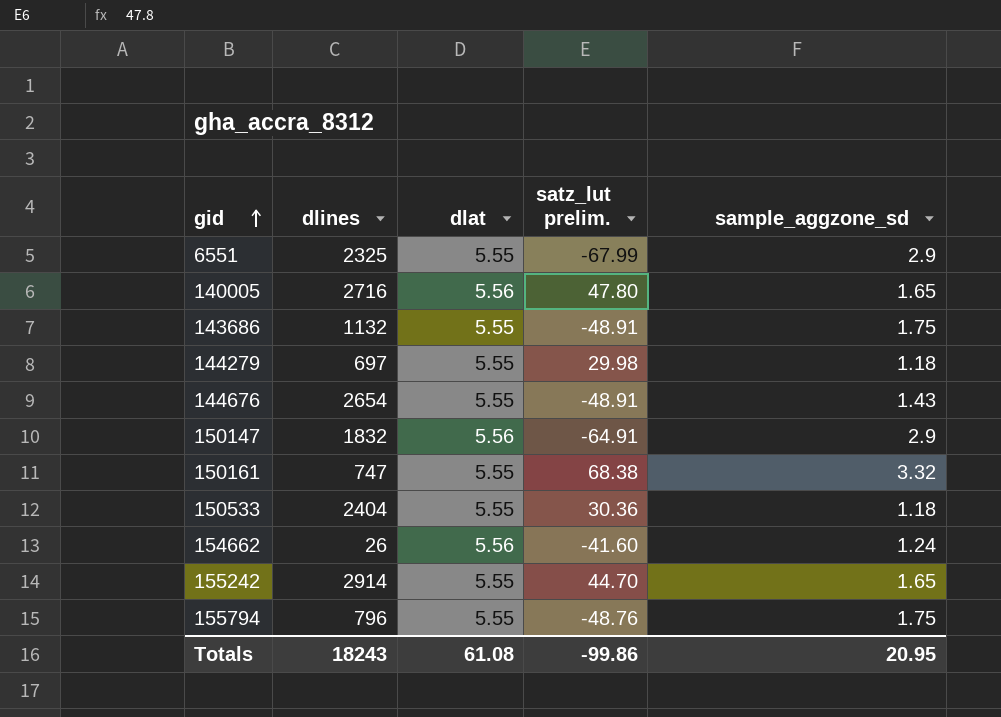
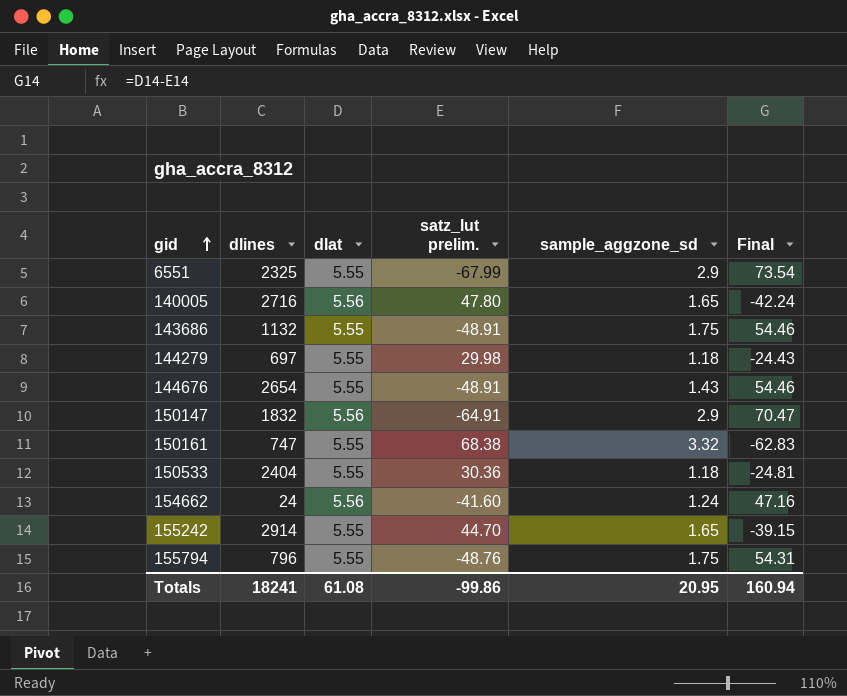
column Final | formula: none -> [dlat] - [satz_lut prelim.]
154662 | dlines: 26 -> 24
Totals | dlines: 18243 -> 18241

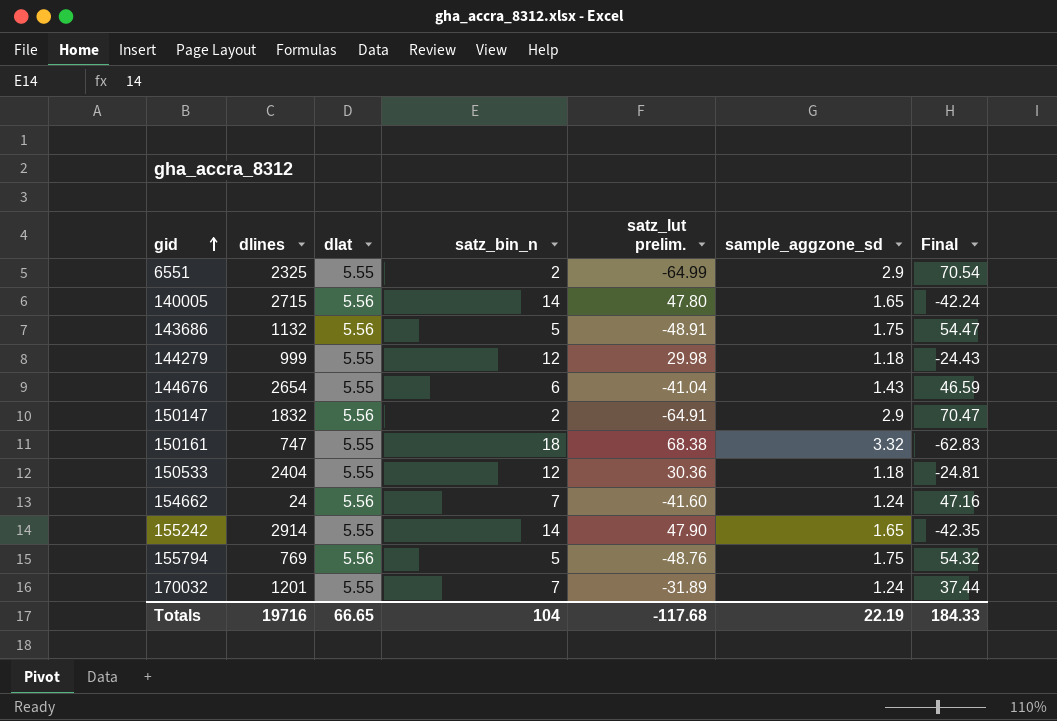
column satz_bin_n | position: none -> 4
6551 | satz_lut prelim.: -67.99 -> -64.99
6551 | Final: 73.54 -> 70.54
140005 | dlines: 2716 -> 2715
143686 | dlat: 5.55 -> 5.56
143686 | Final: 54.46 -> 54.47
144279 | dlines: 697 -> 999
144676 | satz_lut prelim.: -48.91 -> -41.04
144676 | Final: 54.46 -> 46.59
155242 | satz_lut prelim.: 44.70 -> 47.90
155242 | Final: -39.15 -> -42.35
155794 | dlines: 796 -> 769
155794 | dlat: 5.55 -> 5.56
155794 | Final: 54.31 -> 54.32
row 170032: none -> 1201 | 5.55 | 7 | -31.89 | 1.24 | 37.44
Totals | dlines: 18241 -> 19716
Totals | dlat: 61.08 -> 66.65
Totals | satz_lut prelim.: -99.86 -> -117.68
Totals | sample_aggzone_sd: 20.95 -> 22.19
Totals | Final: 160.94 -> 184.33

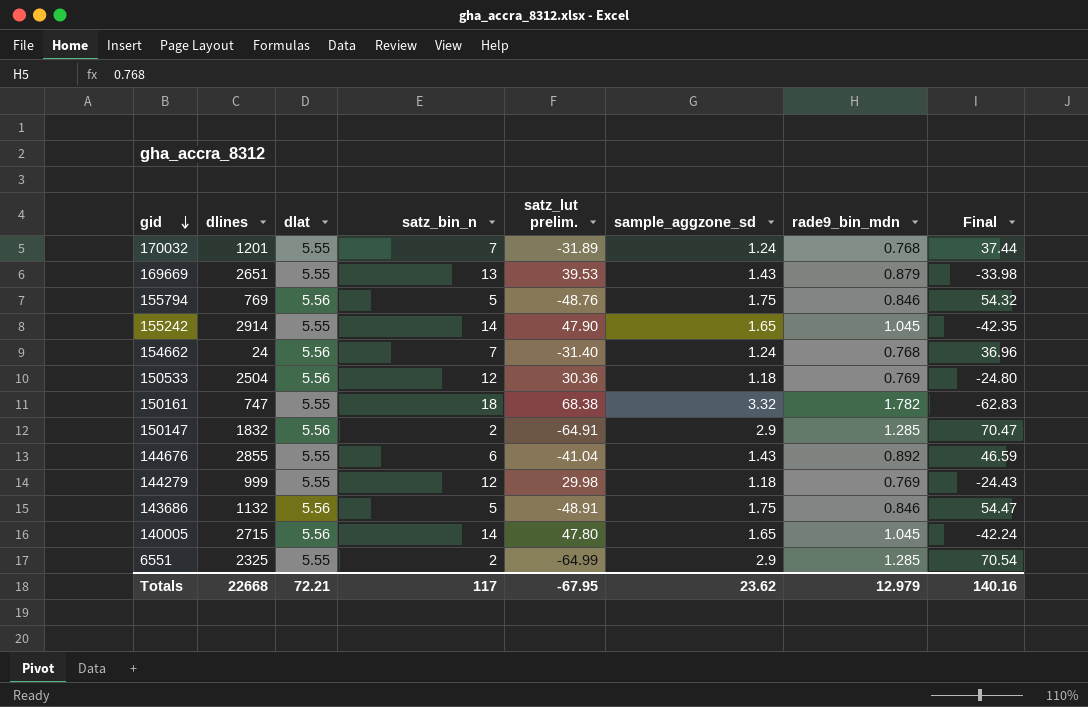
row order: gid ascending -> gid descending
column rade9_bin_mdn | position: none -> 7
row 169669: none -> 2651 | 5.55 | 13 | 39.53 | 1.43 | 0.879 | -33.98
154662 | satz_lut prelim.: -41.60 -> -31.40
154662 | Final: 47.16 -> 36.96
150533 | dlines: 2404 -> 2504
150533 | dlat: 5.55 -> 5.56
150533 | Final: -24.81 -> -24.80
144676 | dlines: 2654 -> 2855
Totals | dlines: 19716 -> 22668
Totals | dlat: 66.65 -> 72.21
Totals | satz_bin_n: 104 -> 117
Totals | satz_lut prelim.: -117.68 -> -67.95
Totals | sample_aggzone_sd: 22.19 -> 23.62
Totals | Final: 184.33 -> 140.16

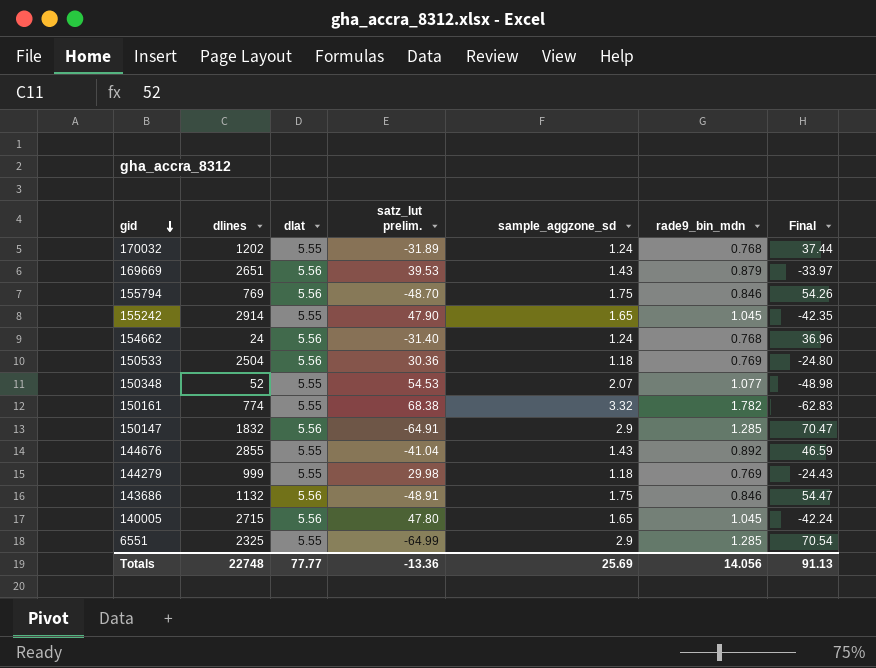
column satz_bin_n | position: 4 -> none
170032 | dlines: 1201 -> 1202
169669 | dlat: 5.55 -> 5.56
169669 | Final: -33.98 -> -33.97
155794 | satz_lut prelim.: -48.76 -> -48.70
155794 | Final: 54.32 -> 54.26
row 150348: none -> 52 | 5.55 | 54.53 | 2.07 | 1.077 | -48.98
150161 | dlines: 747 -> 774
Totals | dlines: 22668 -> 22748
Totals | dlat: 72.21 -> 77.77
Totals | satz_lut prelim.: -67.95 -> -13.36
Totals | sample_aggzone_sd: 23.62 -> 25.69
Totals | rade9_bin_mdn: 12.979 -> 14.056
Totals | Final: 140.16 -> 91.13

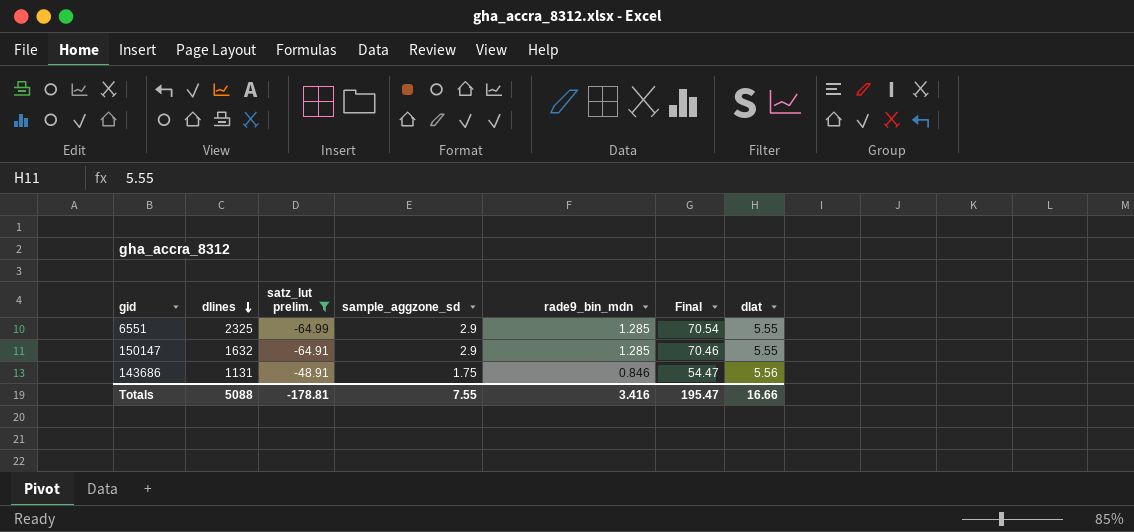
filter: none -> satz_lut prelim. <= -48.91
row order: gid descending -> dlines descending
column dlat | position: 3 -> 7
150147 | dlines: 1832 -> 1632
150147 | Final: 70.47 -> 70.46
150147 | dlat: 5.56 -> 5.55
143686 | dlines: 1132 -> 1131
Totals | dlines: 22748 -> 5088
Totals | satz_lut prelim.: -13.36 -> -178.81
Totals | sample_aggzone_sd: 25.69 -> 7.55
Totals | rade9_bin_mdn: 14.056 -> 3.416
Totals | Final: 91.13 -> 195.47
Totals | dlat: 77.77 -> 16.66

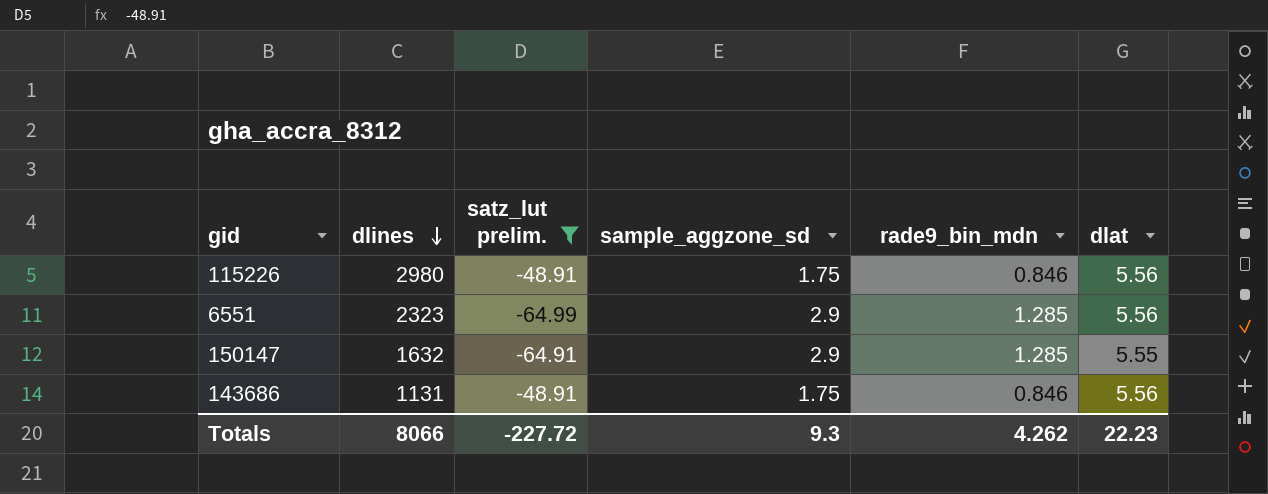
column Final | formula: [dlat] - [satz_lut prelim.] -> none
row 115226: none -> 2980 | -48.91 | 1.75 | 0.846 | 5.56
6551 | dlines: 2325 -> 2323
6551 | dlat: 5.55 -> 5.56
Totals | dlines: 5088 -> 8066
Totals | satz_lut prelim.: -178.81 -> -227.72
Totals | sample_aggzone_sd: 7.55 -> 9.3
Totals | rade9_bin_mdn: 3.416 -> 4.262
Totals | dlat: 16.66 -> 22.23

